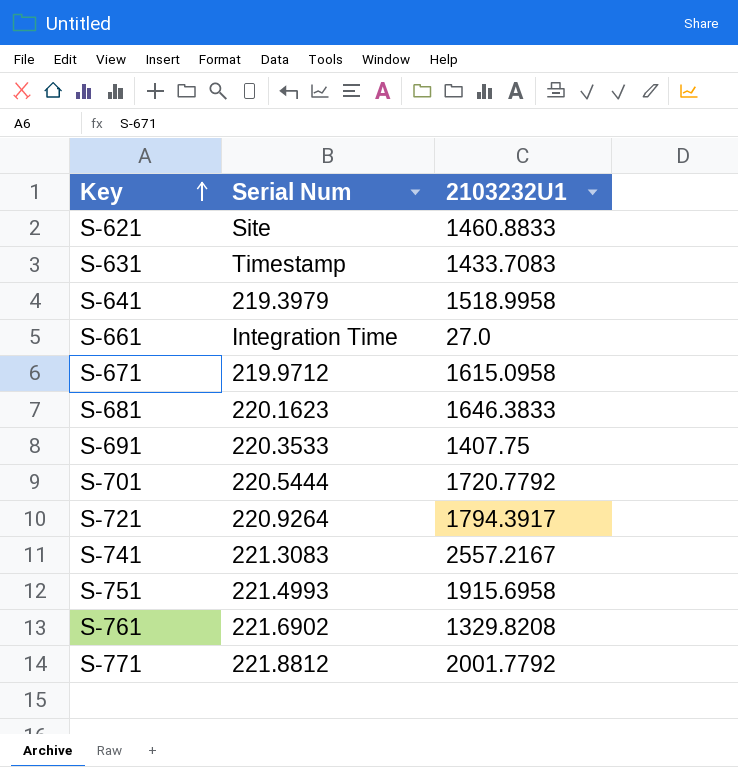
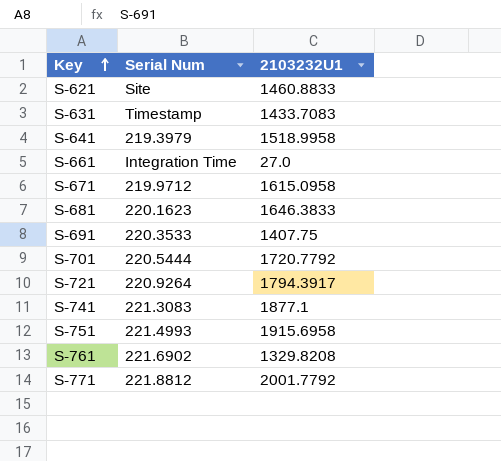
S-741 | 2103232U1: 2557.2167 -> 1877.1

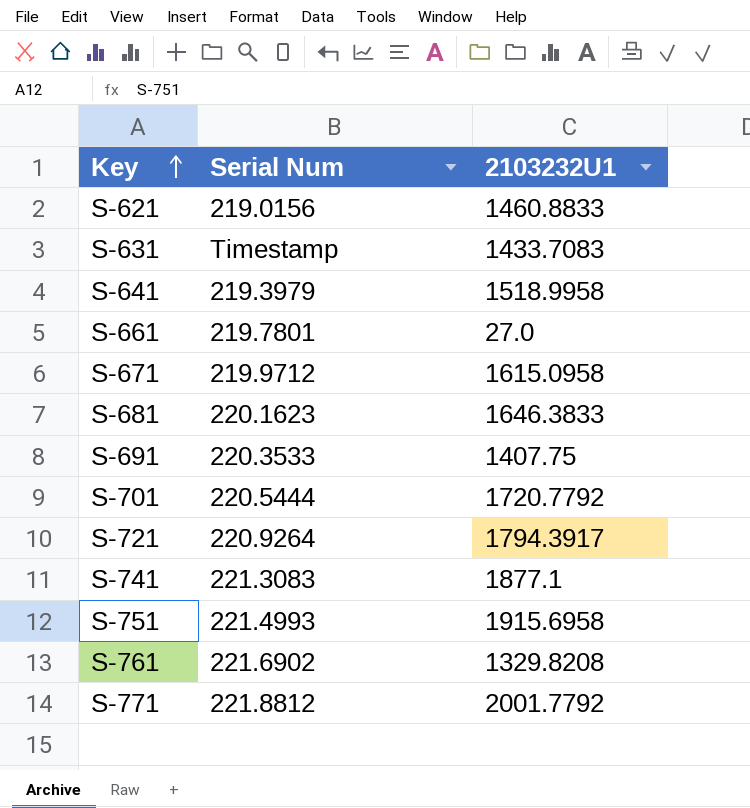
S-621 | Serial Num: Site -> 219.0156
S-661 | Serial Num: Integration Time -> 219.7801

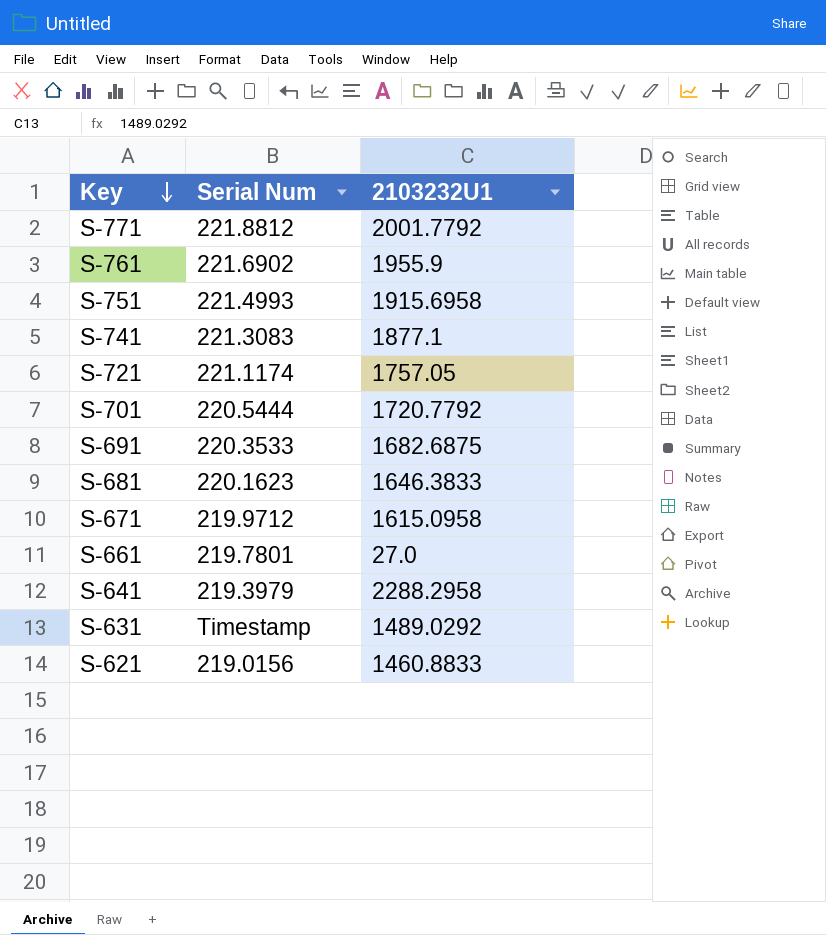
row order: Key ascending -> Key descending
S-761 | 2103232U1: 1329.8208 -> 1955.9
S-721 | Serial Num: 220.9264 -> 221.1174
S-721 | 2103232U1: 1794.3917 -> 1757.05
S-691 | 2103232U1: 1407.75 -> 1682.6875
S-641 | 2103232U1: 1518.9958 -> 2288.2958
S-631 | 2103232U1: 1433.7083 -> 1489.0292

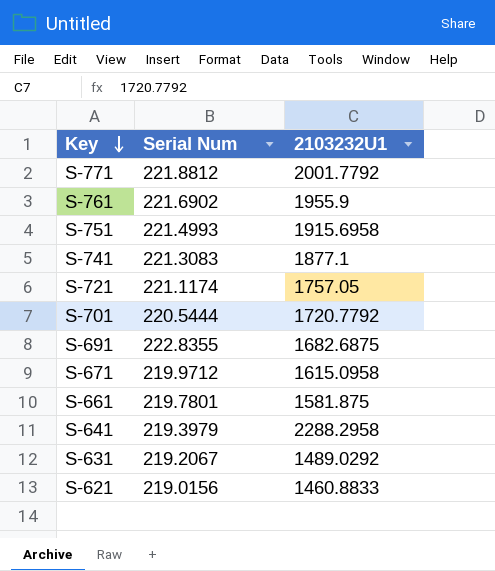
row S-681: 220.1623 | 1646.3833 -> none
S-691 | Serial Num: 220.3533 -> 222.8355
S-661 | 2103232U1: 27.0 -> 1581.875
S-631 | Serial Num: Timestamp -> 219.2067

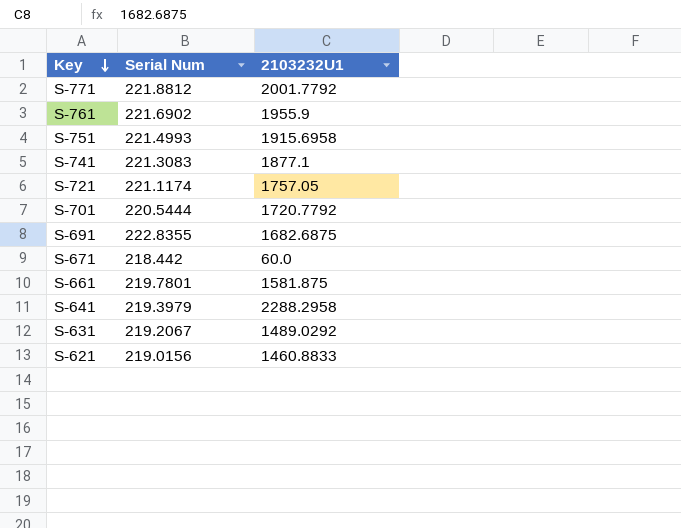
S-671 | Serial Num: 219.9712 -> 218.442
S-671 | 2103232U1: 1615.0958 -> 60.0

